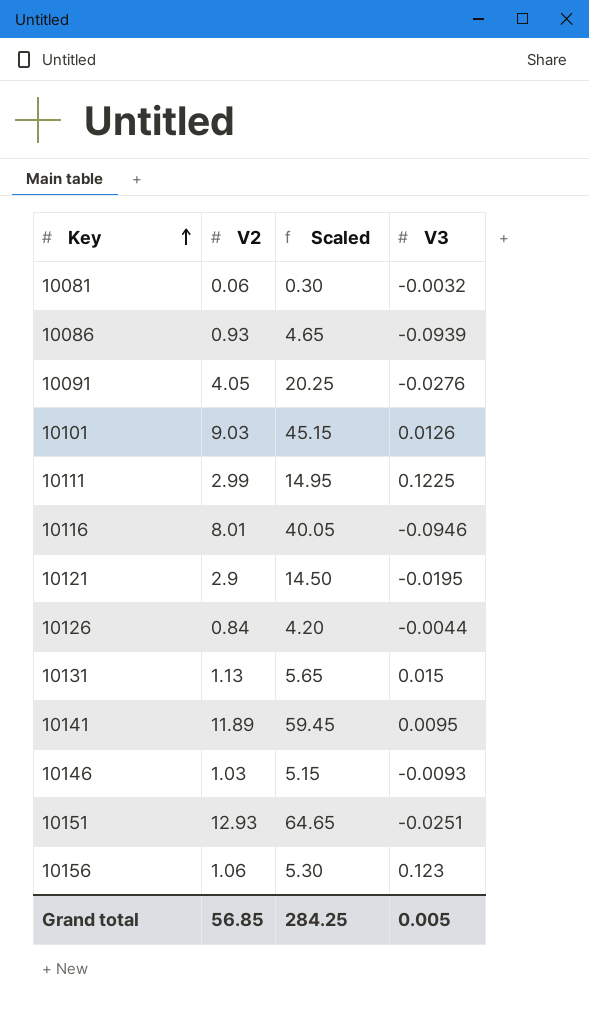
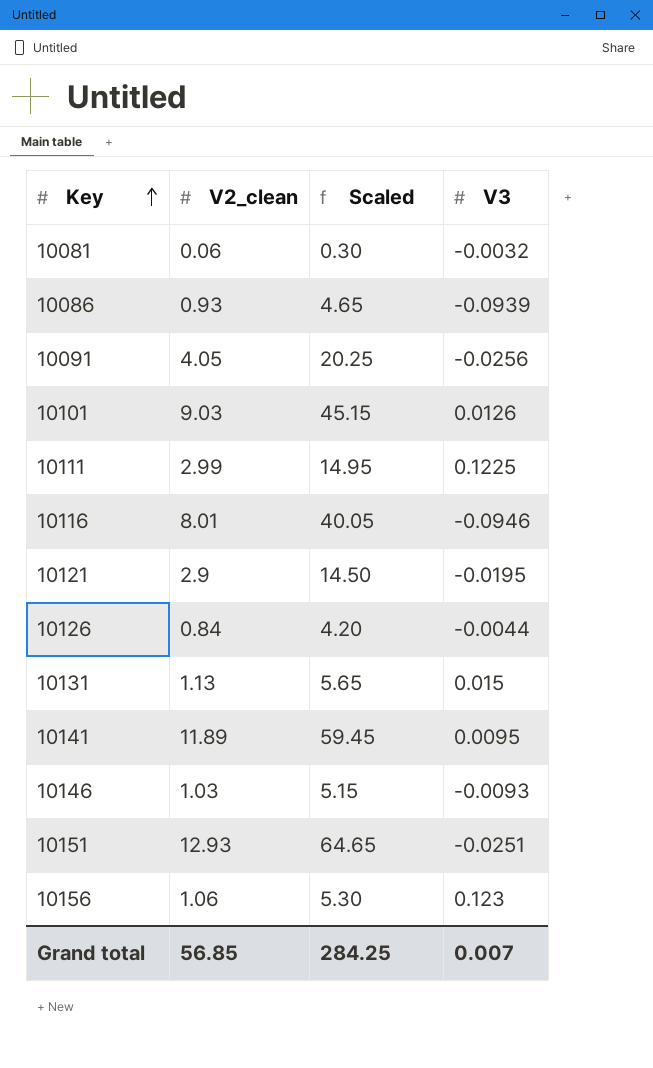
column name: V2 -> V2_clean
10091 | V3: -0.0276 -> -0.0256
Grand total | V3: 0.005 -> 0.007

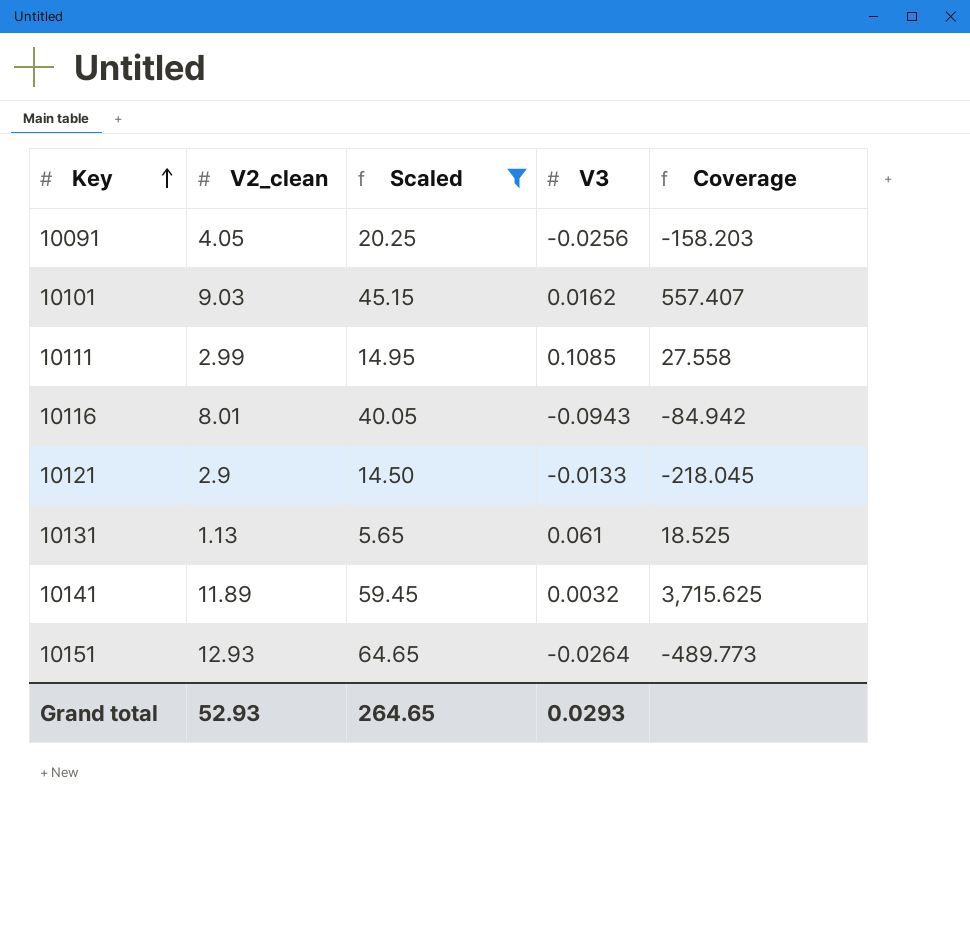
filter: none -> Scaled >= 5.65
column Coverage | formula: none -> [V2_clean] / [V3]
10101 | V3: 0.0126 -> 0.0162
10111 | V3: 0.1225 -> 0.1085
10116 | V3: -0.0946 -> -0.0943
10121 | V3: -0.0195 -> -0.0133
10131 | V3: 0.015 -> 0.061
10141 | V3: 0.0095 -> 0.0032
10151 | V3: -0.0251 -> -0.0264
Grand total | V2_clean: 56.85 -> 52.93
Grand total | Scaled: 284.25 -> 264.65
Grand total | V3: 0.007 -> 0.0293

